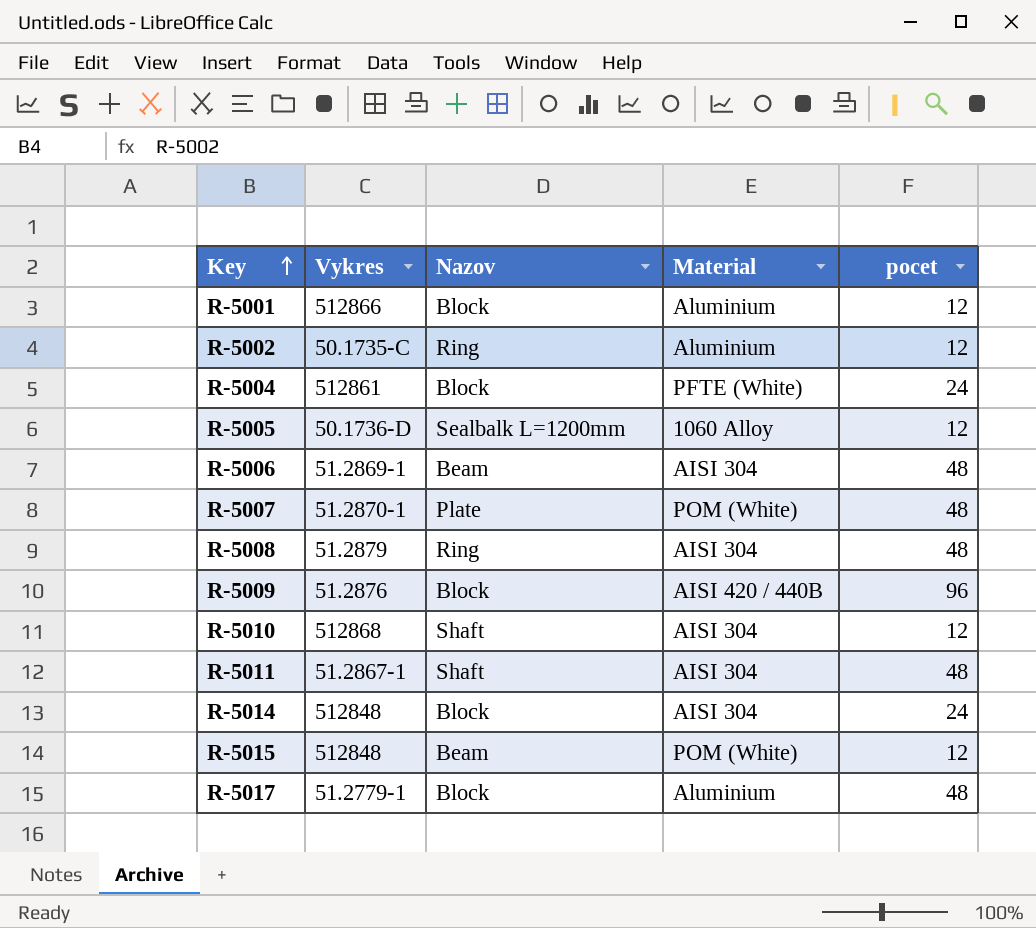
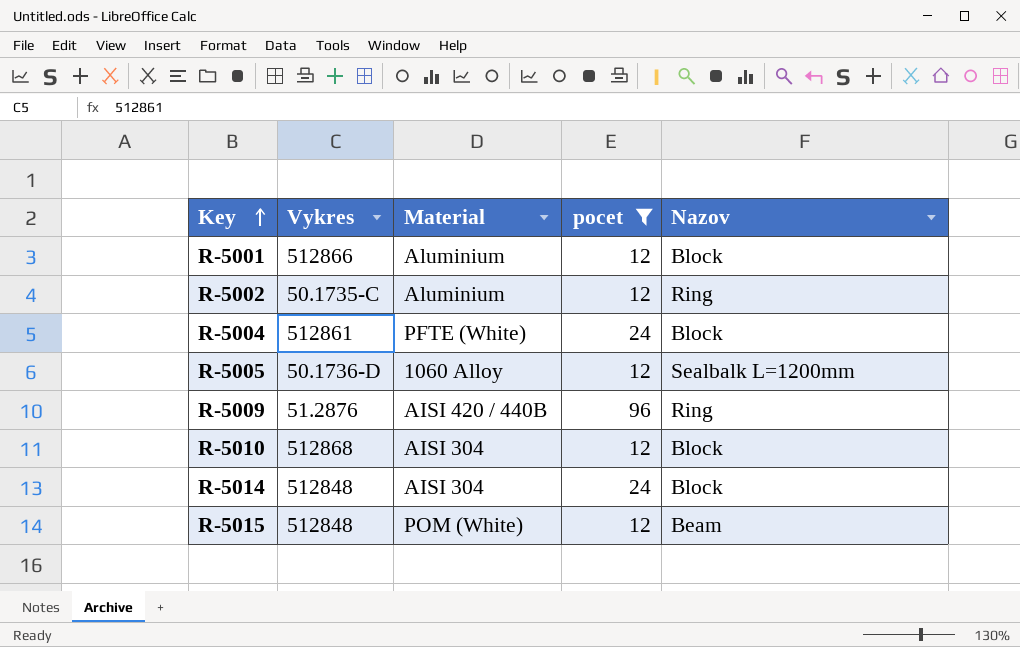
filter: none -> pocet != 48
column Nazov | position: 3 -> 5
R-5009 | Nazov: Block -> Ring
R-5010 | Nazov: Shaft -> Block

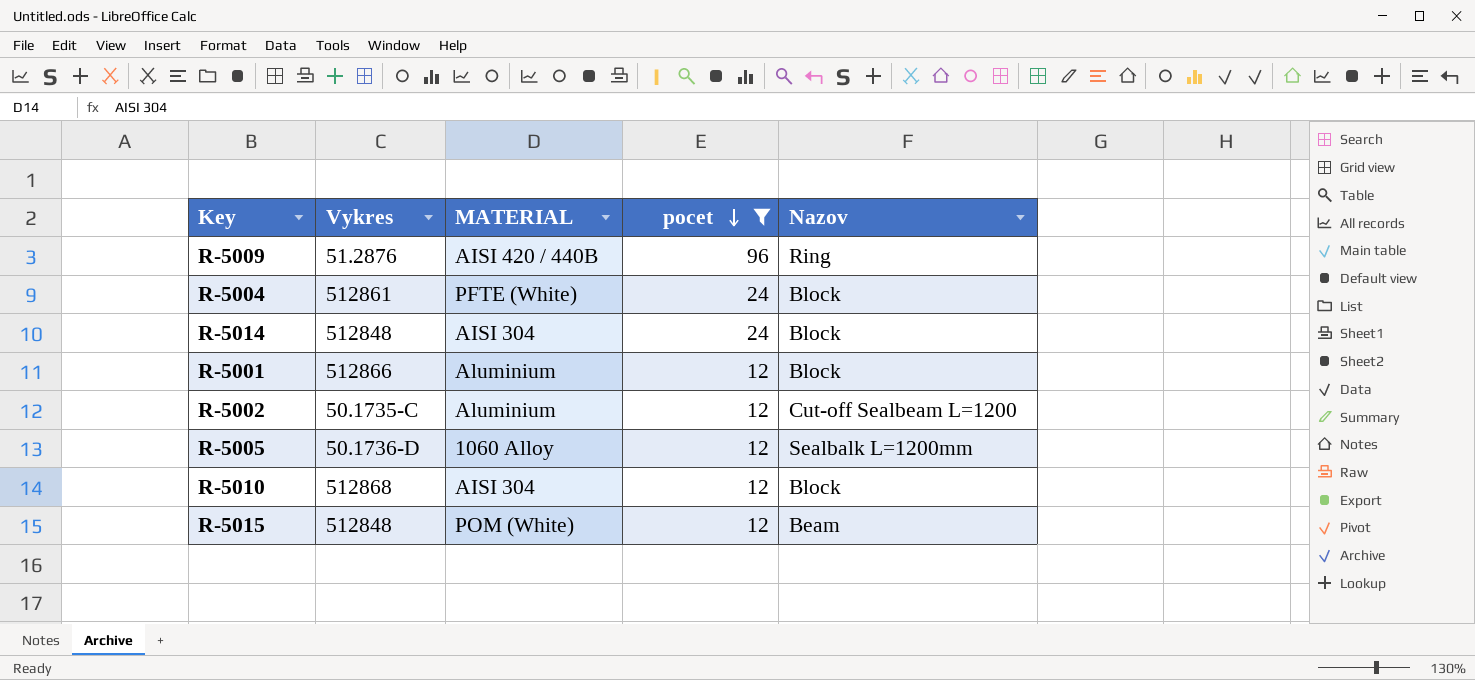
row order: Key ascending -> pocet descending
column name: Material -> MATERIAL
R-5002 | Nazov: Ring -> Cut-off Sealbeam L=1200

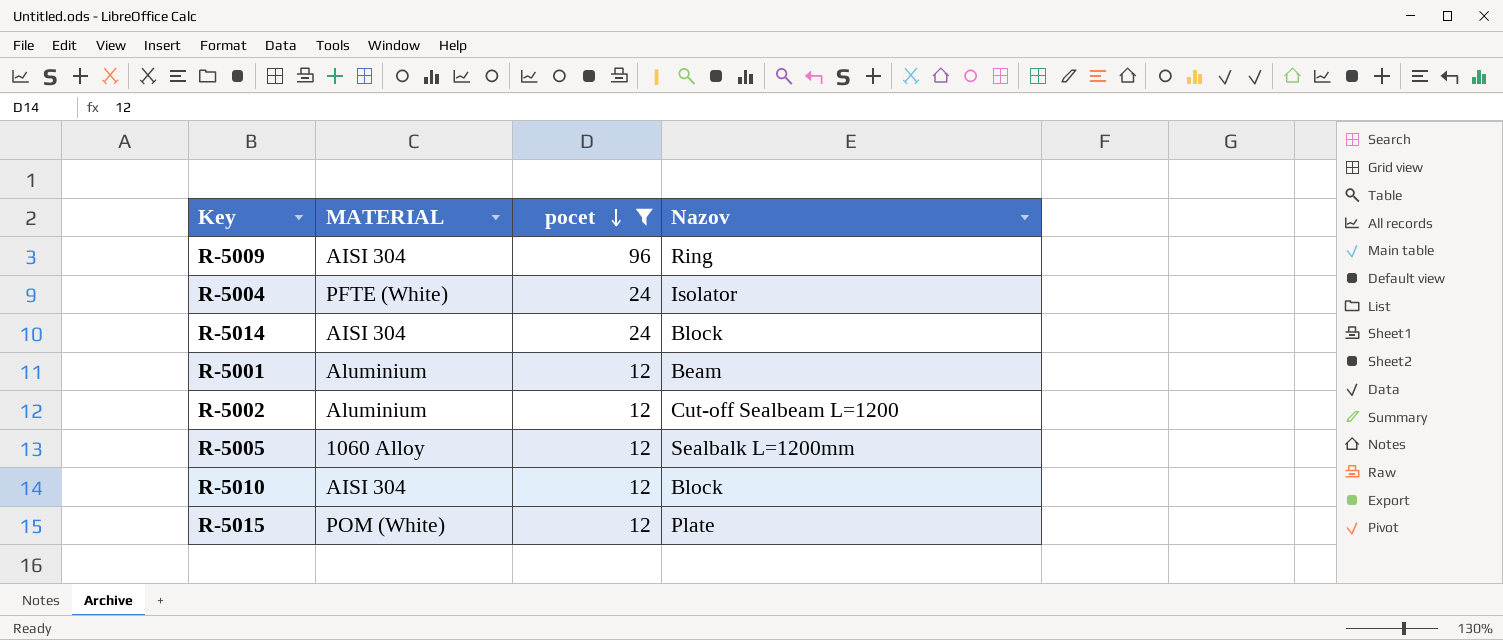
column Vykres | position: 2 -> none
R-5009 | MATERIAL: AISI 420 / 440B -> AISI 304
R-5004 | Nazov: Block -> Isolator
R-5001 | Nazov: Block -> Beam
R-5015 | Nazov: Beam -> Plate

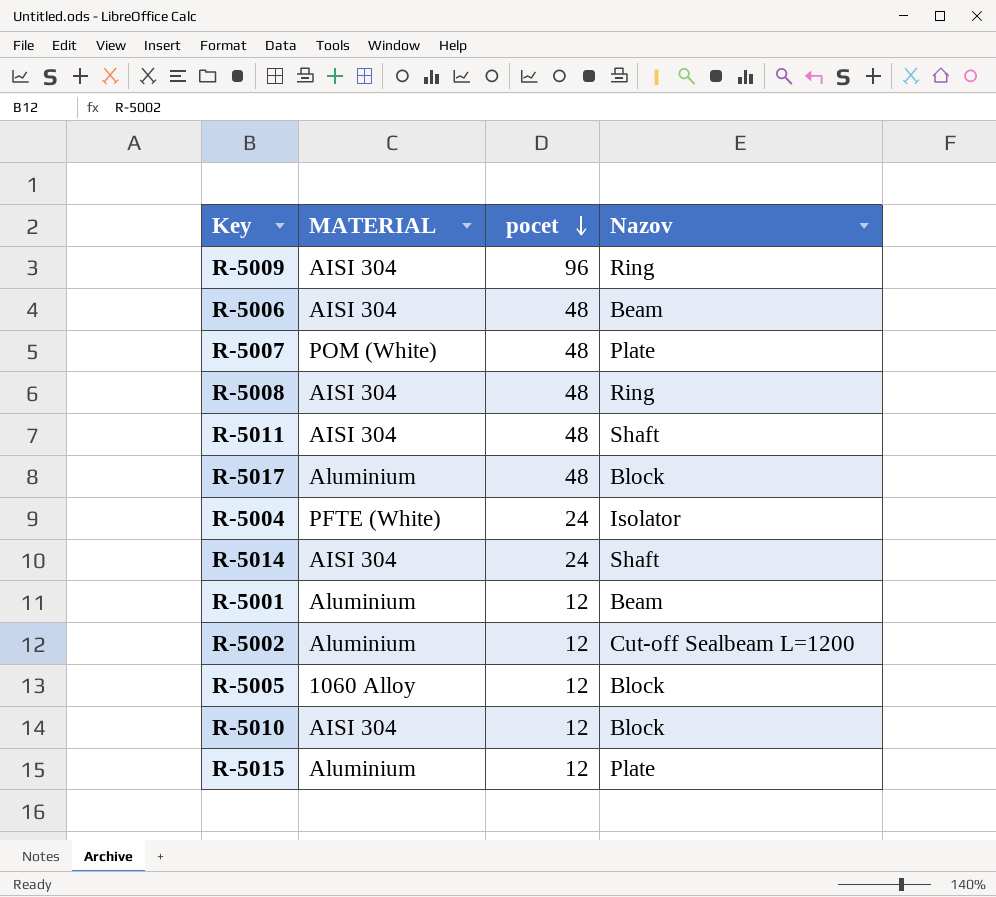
filter: pocet != 48 -> none
R-5014 | Nazov: Block -> Shaft
R-5005 | Nazov: Sealbalk L=1200mm -> Block
R-5015 | MATERIAL: POM (White) -> Aluminium

